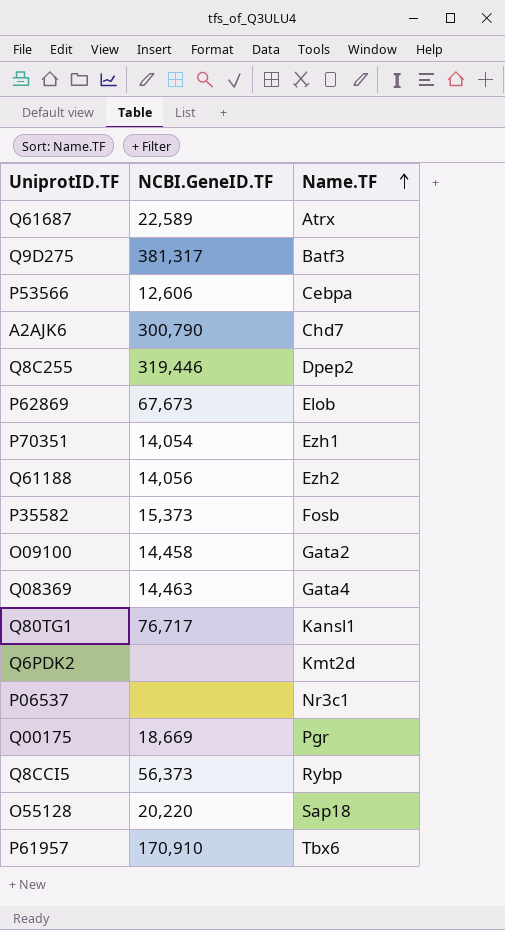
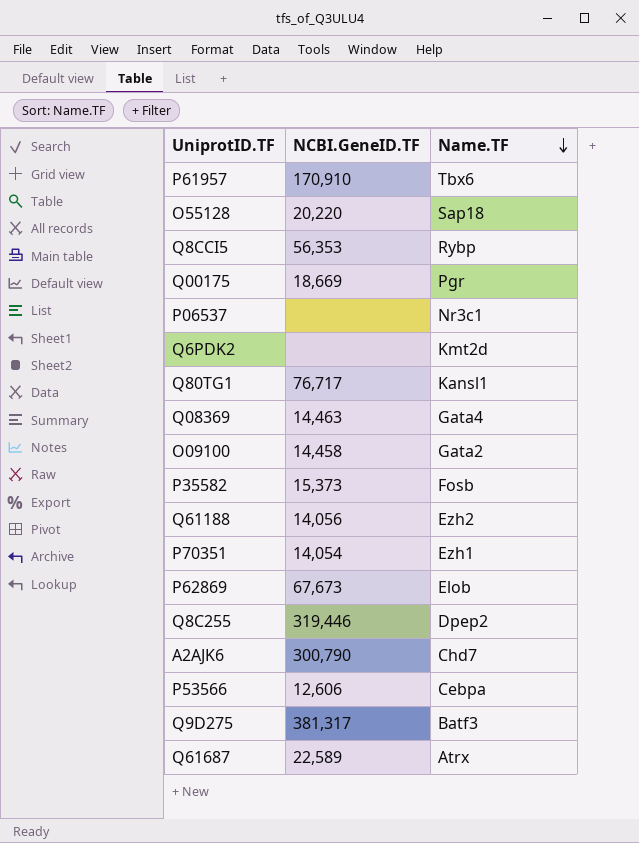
row order: Name.TF ascending -> Name.TF descending
Q8CCI5 | NCBI.GeneID.TF: 56,373 -> 56,353

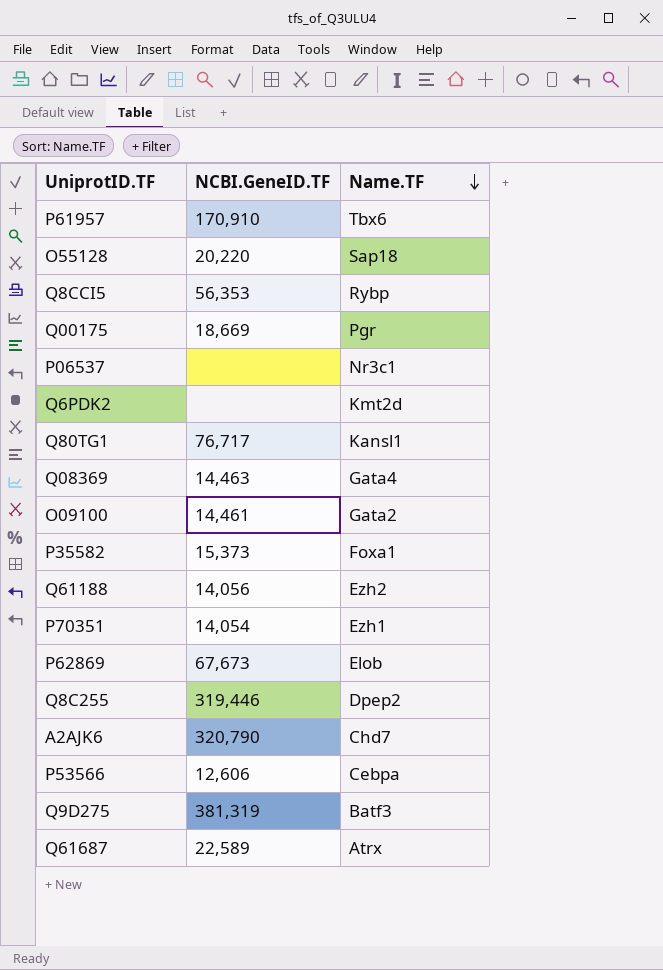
O09100 | NCBI.GeneID.TF: 14,458 -> 14,461
P35582 | Name.TF: Fosb -> Foxa1
A2AJK6 | NCBI.GeneID.TF: 300,790 -> 320,790
Q9D275 | NCBI.GeneID.TF: 381,317 -> 381,319

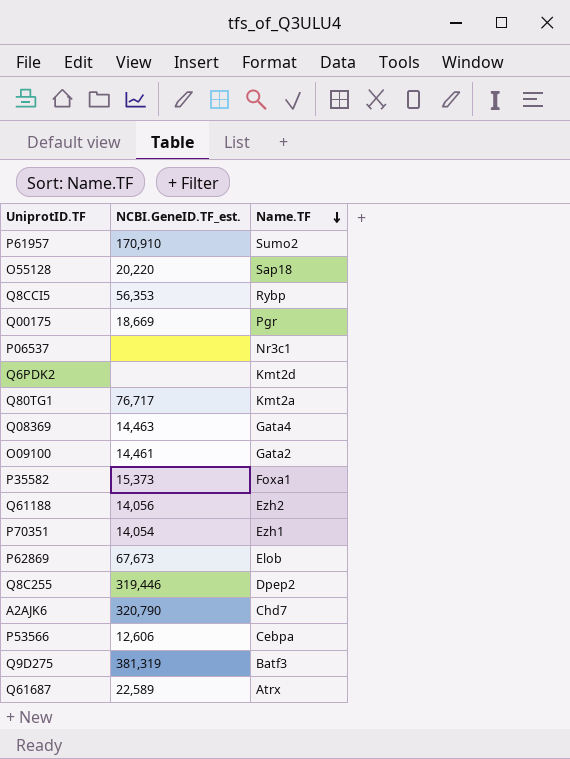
column name: NCBI.GeneID.TF -> NCBI.GeneID.TF_est.
P61957 | Name.TF: Tbx6 -> Sumo2
Q80TG1 | Name.TF: Kansl1 -> Kmt2a

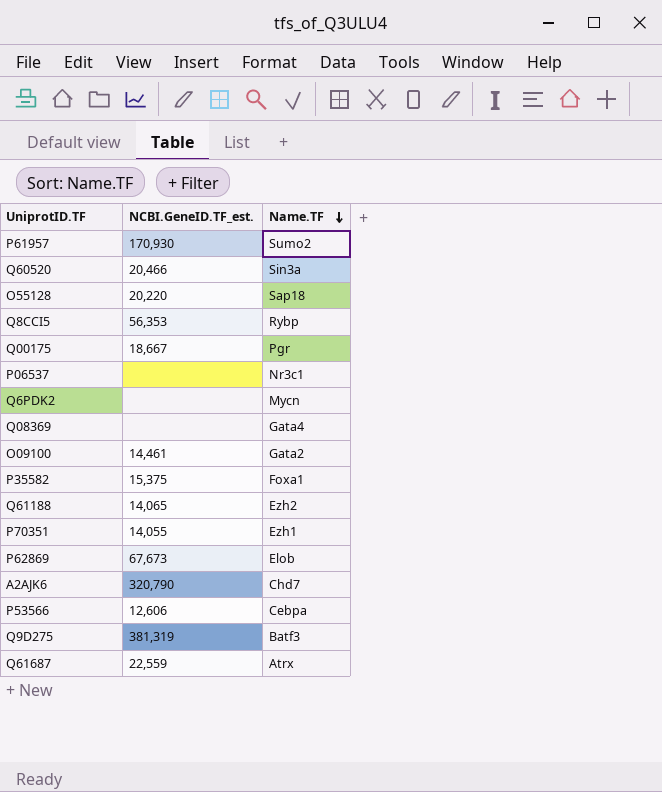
row Q80TG1: 76,717 | Kmt2a -> none
row Q8C255: 319,446 | Dpep2 -> none
P61957 | NCBI.GeneID.TF_est.: 170,910 -> 170,930
row Q60520: none -> 20,466 | Sin3a
Q00175 | NCBI.GeneID.TF_est.: 18,669 -> 18,667
Q6PDK2 | Name.TF: Kmt2d -> Mycn
Q08369 | NCBI.GeneID.TF_est.: 14,463 -> none
P35582 | NCBI.GeneID.TF_est.: 15,373 -> 15,375
Q61188 | NCBI.GeneID.TF_est.: 14,056 -> 14,065
P70351 | NCBI.GeneID.TF_est.: 14,054 -> 14,055
Q61687 | NCBI.GeneID.TF_est.: 22,589 -> 22,559

